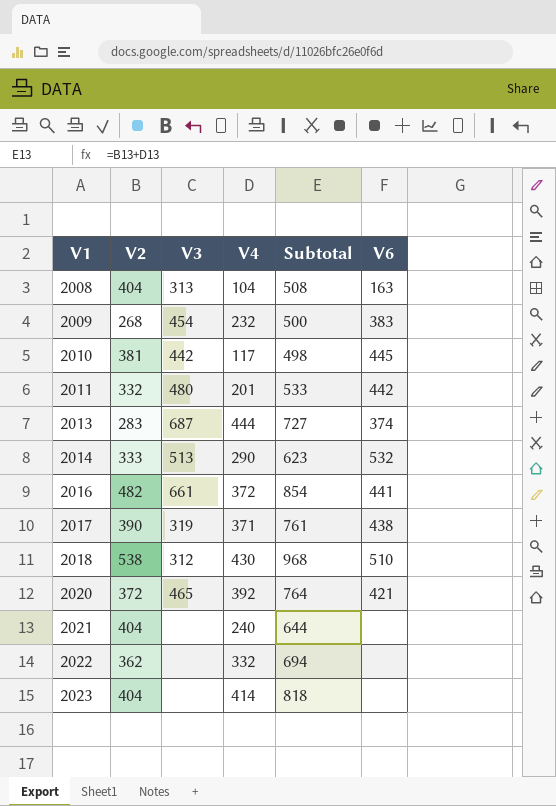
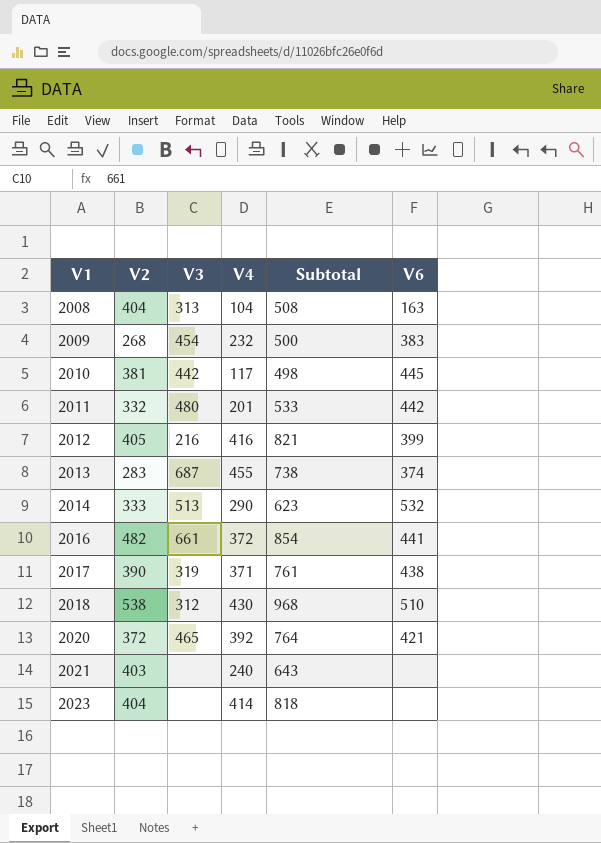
row 2022: 362 | none | 332 | 694 | none -> none
row 2012: none -> 405 | 216 | 416 | 821 | 399
2013 | V4: 444 -> 455
2013 | Subtotal: 727 -> 738
2021 | V2: 404 -> 403
2021 | Subtotal: 644 -> 643

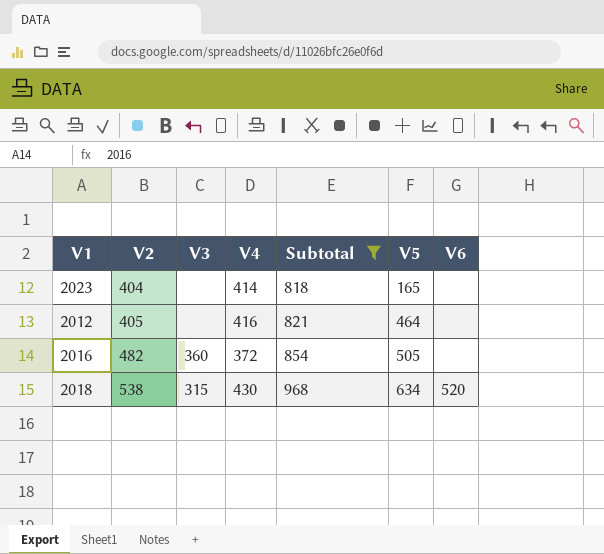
filter: none -> Subtotal >= 818
row order: V1 ascending -> V2 ascending
column V5 | position: none -> 6
2012 | V3: 216 -> none
2012 | V6: 399 -> none
2016 | V3: 661 -> 360
2016 | V6: 441 -> none
2018 | V3: 312 -> 315
2018 | V6: 510 -> 520

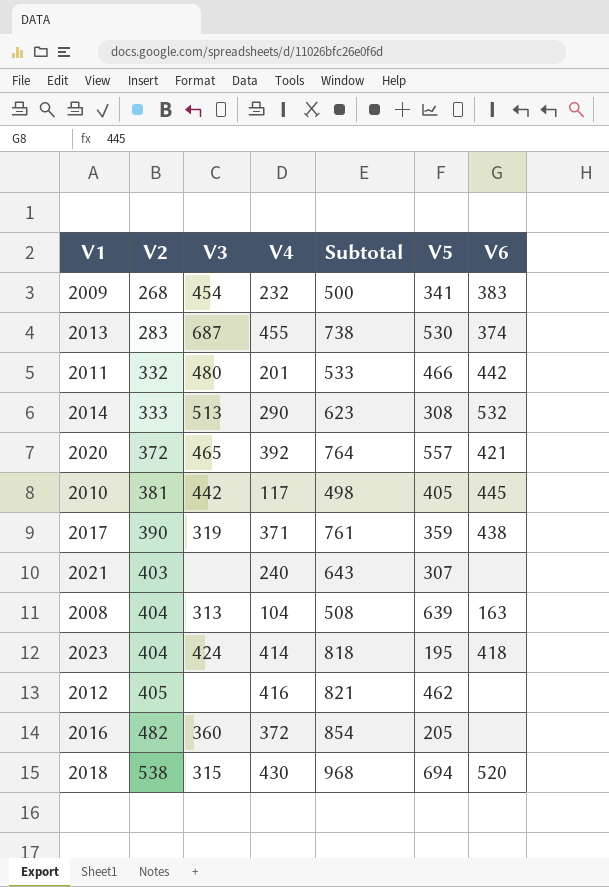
filter: Subtotal >= 818 -> none
2023 | V3: none -> 424
2023 | V5: 165 -> 195
2023 | V6: none -> 418
2012 | V5: 464 -> 462
2016 | V5: 505 -> 205
2018 | V5: 634 -> 694

